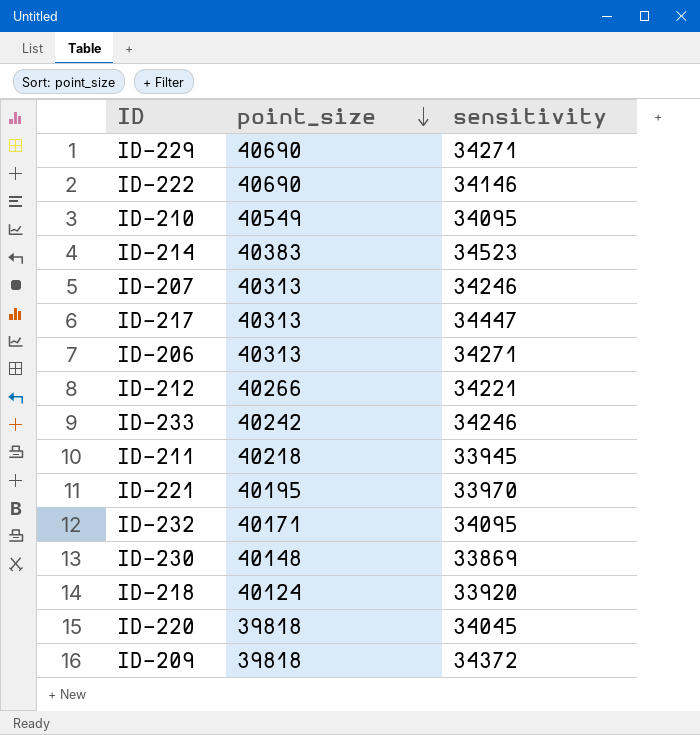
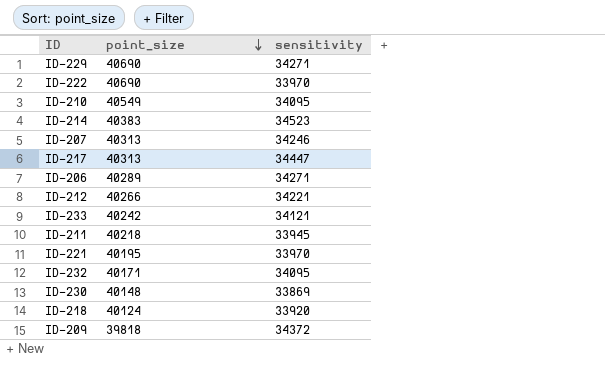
row ID-220: 39818 | 34045 -> none
ID-222 | sensitivity: 34146 -> 33970
ID-206 | point_size: 40313 -> 40289
ID-233 | sensitivity: 34246 -> 34121

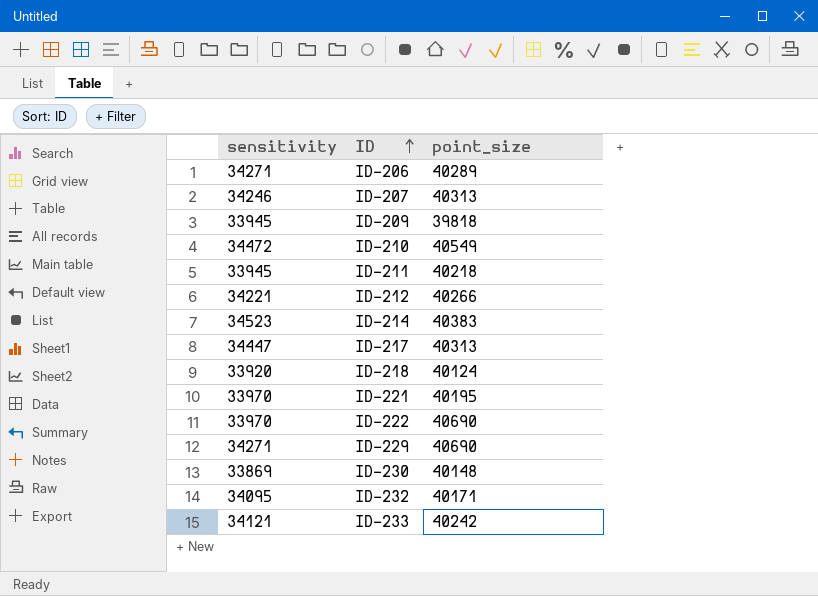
row order: point_size descending -> ID ascending
column sensitivity | position: 3 -> 1
ID-209 | sensitivity: 34372 -> 33945
ID-210 | sensitivity: 34095 -> 34472

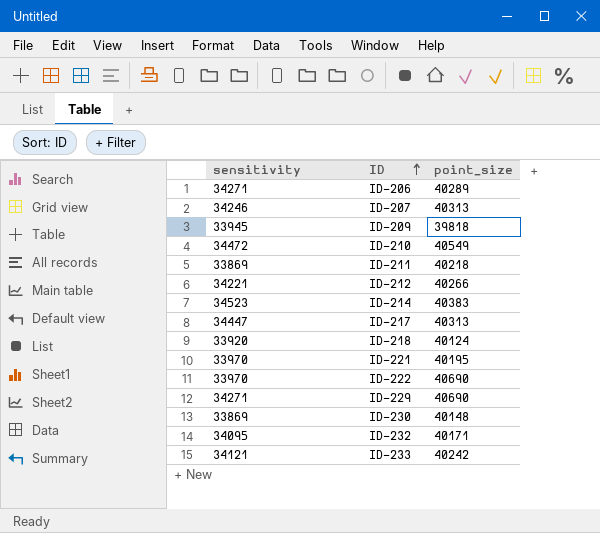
ID-211 | sensitivity: 33945 -> 33869

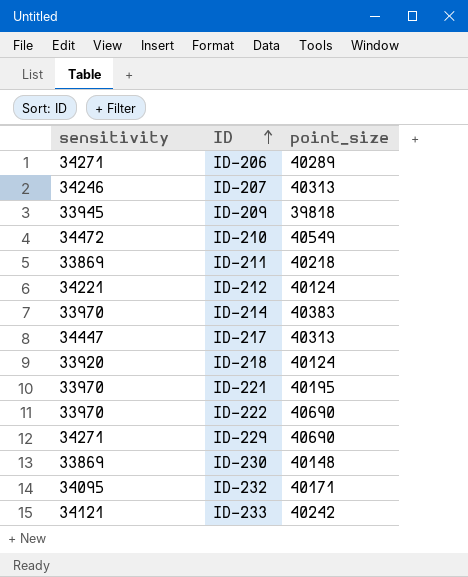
ID-212 | point_size: 40266 -> 40124
ID-214 | sensitivity: 34523 -> 33970

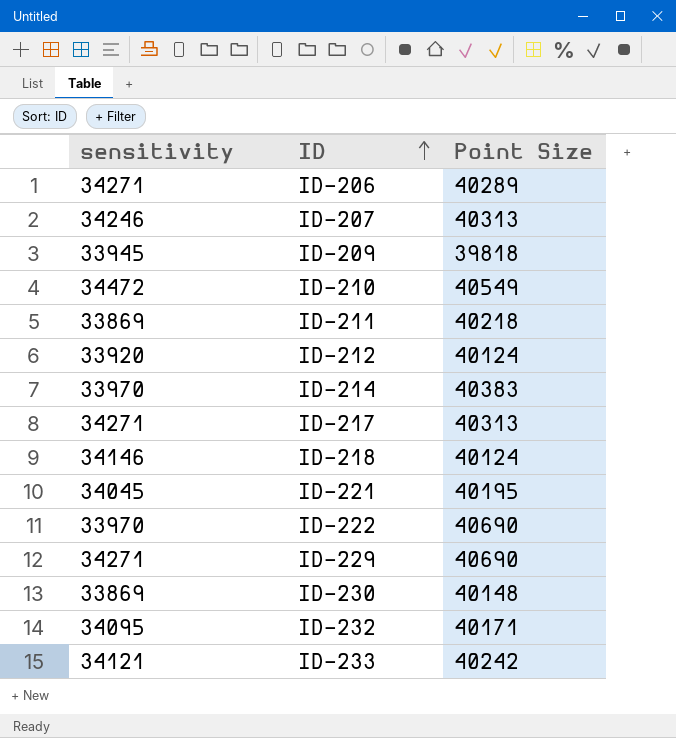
column name: point_size -> Point Size
ID-212 | sensitivity: 34221 -> 33920
ID-217 | sensitivity: 34447 -> 34271
ID-218 | sensitivity: 33920 -> 34146
ID-221 | sensitivity: 33970 -> 34045

